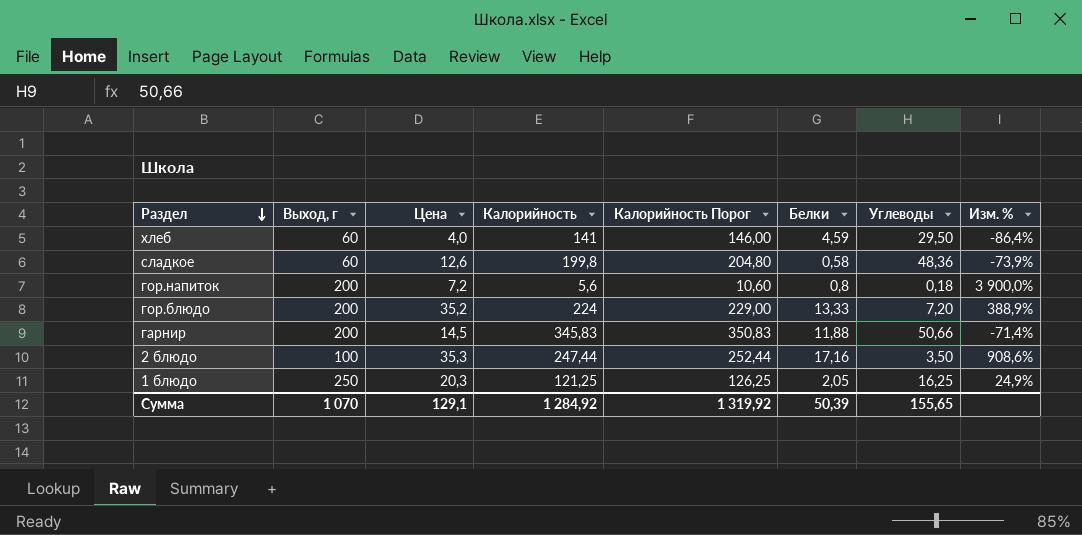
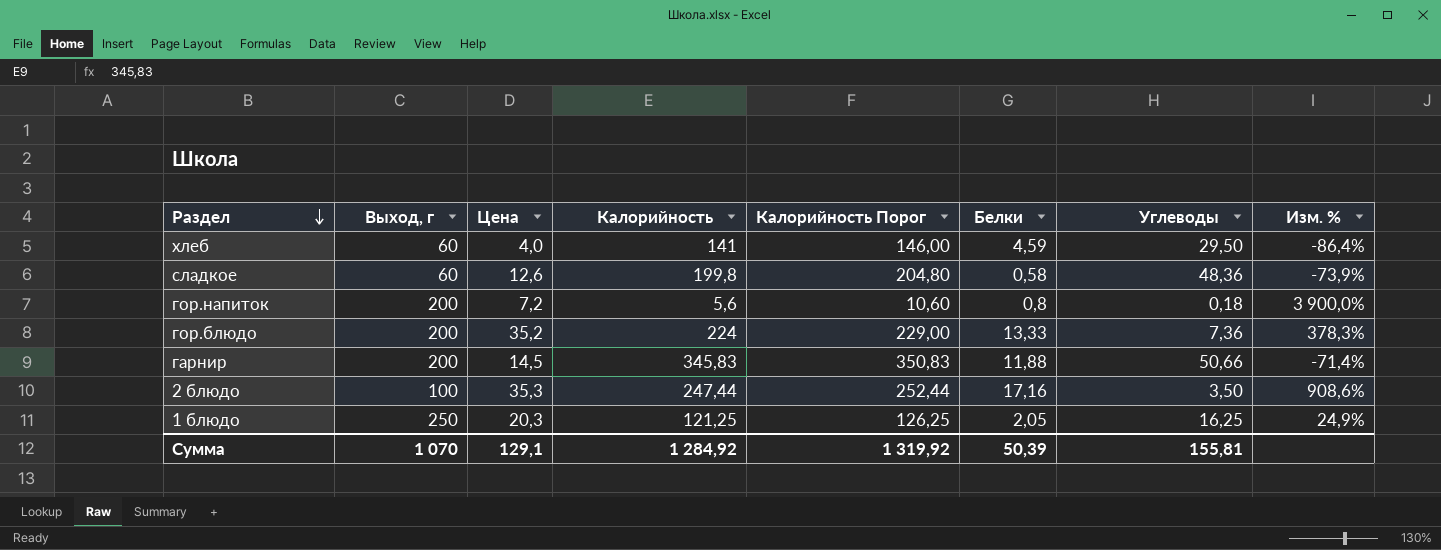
гор.блюдо | Углеводы: 7,20 -> 7,36
гор.блюдо | Изм. %: 388,9% -> 378,3%
Сумма | Углеводы: 155,65 -> 155,81

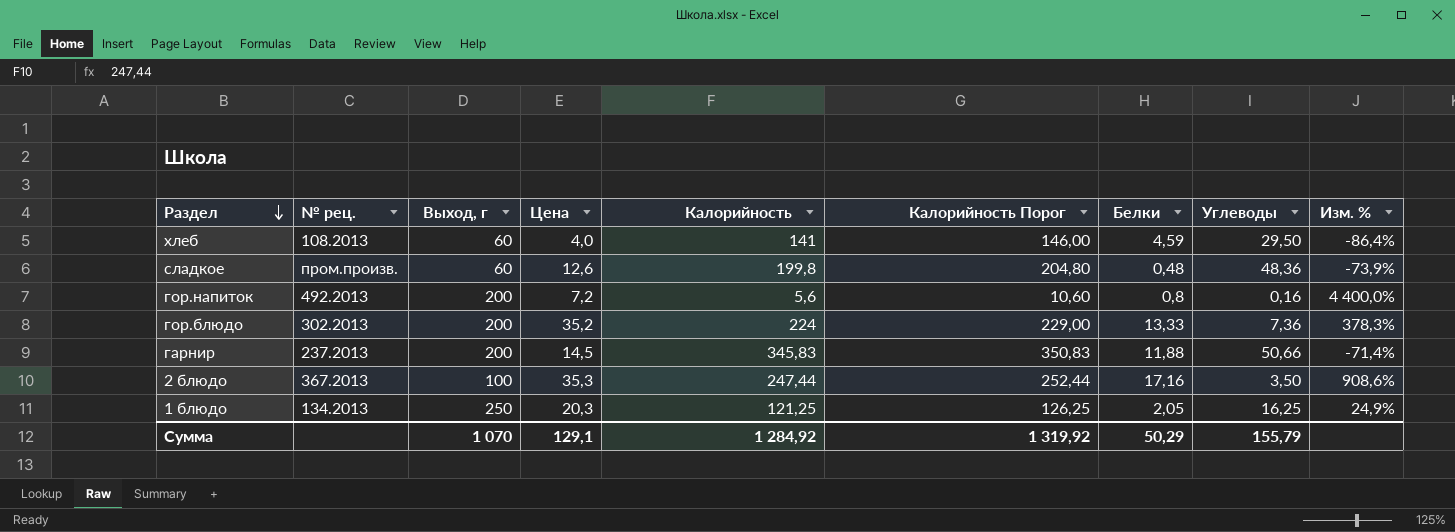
column № рец. | position: none -> 2
сладкое | Белки: 0,58 -> 0,48
гор.напиток | Углеводы: 0,18 -> 0,16
гор.напиток | Изм. %: 3 900,0% -> 4 400,0%
Сумма | Белки: 50,39 -> 50,29
Сумма | Углеводы: 155,81 -> 155,79

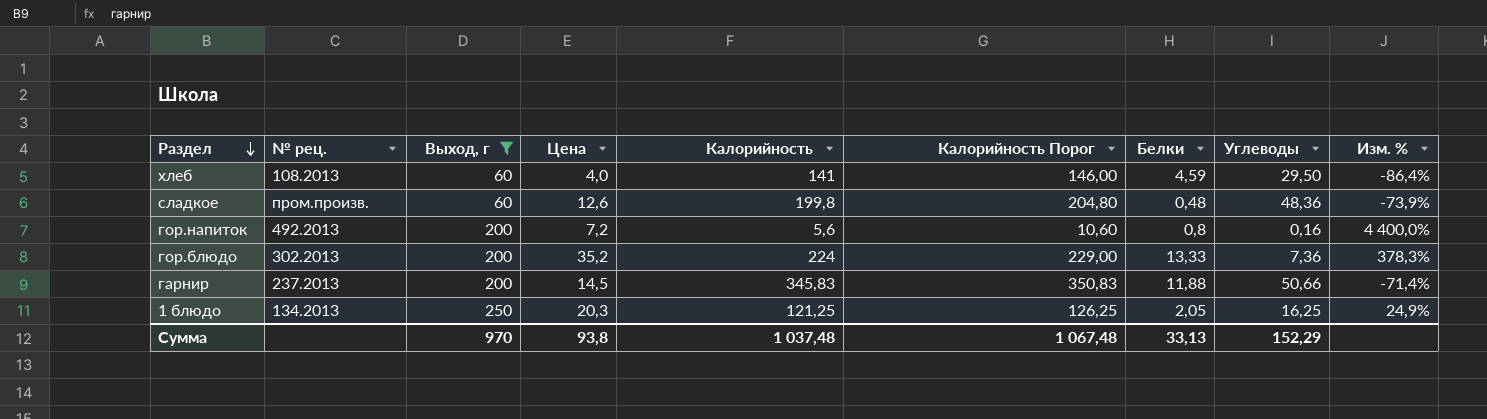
filter: none -> Выход, г != 100
Сумма | Выход, г: 1 070 -> 970
Сумма | Цена: 129,1 -> 93,8
Сумма | Калорийность: 1 284,92 -> 1 037,48
Сумма | Калорийность Порог: 1 319,92 -> 1 067,48
Сумма | Белки: 50,29 -> 33,13
Сумма | Углеводы: 155,79 -> 152,29

